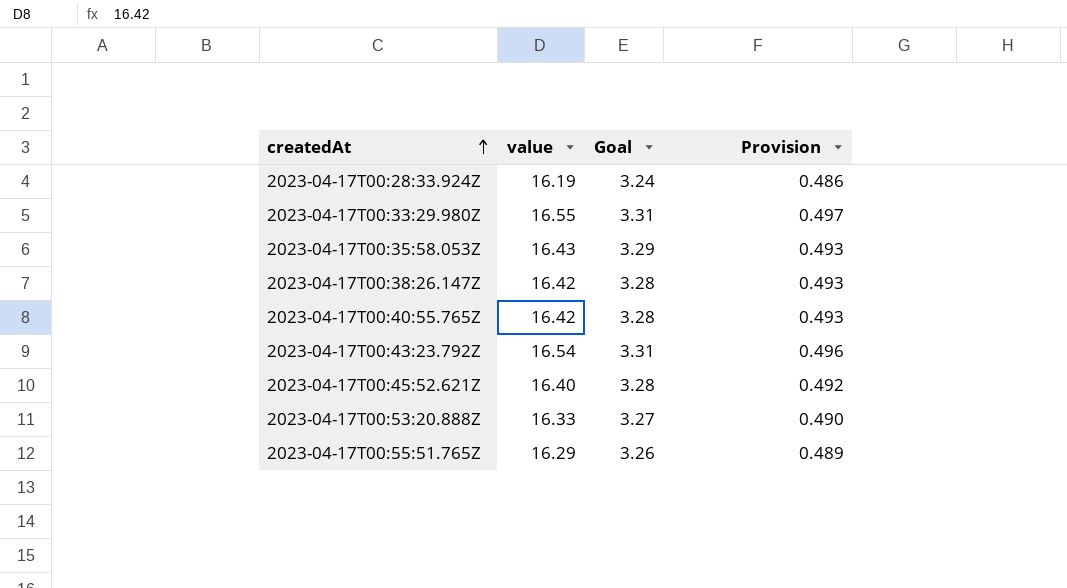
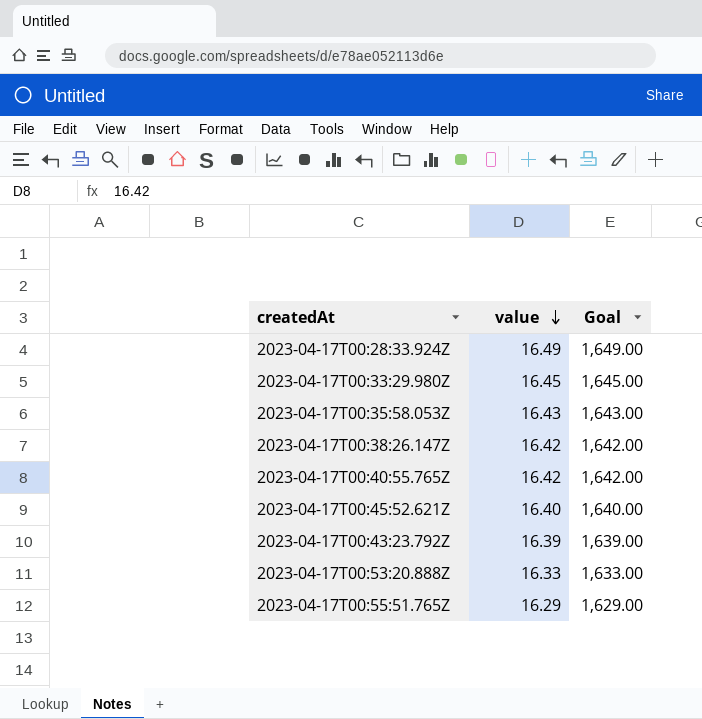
row order: createdAt ascending -> value descending
column Provision | formula: [value] * 0.03 -> none
column Goal | formula: [value] * 0.2 -> [value] * 100
2023-04-17T00:28:33.924Z | value: 16.19 -> 16.49
2023-04-17T00:33:29.980Z | value: 16.55 -> 16.45
2023-04-17T00:43:23.792Z | value: 16.54 -> 16.39

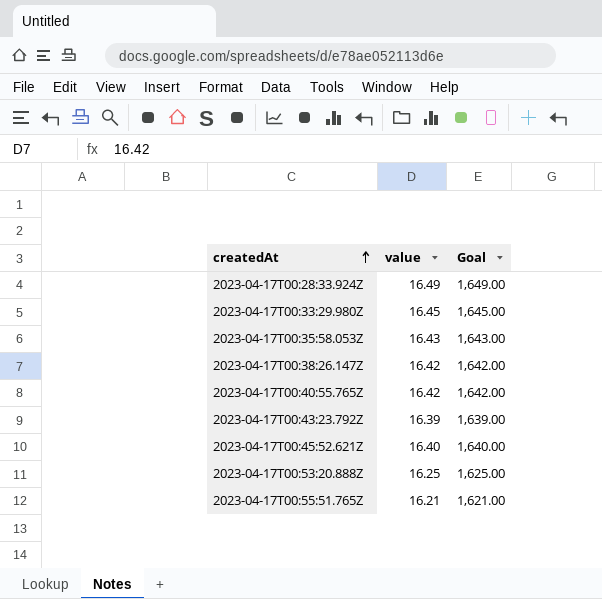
row order: value descending -> createdAt ascending
2023-04-17T00:53:20.888Z | value: 16.33 -> 16.25
2023-04-17T00:53:20.888Z | Goal: 1,633.00 -> 1,625.00
2023-04-17T00:55:51.765Z | value: 16.29 -> 16.21
2023-04-17T00:55:51.765Z | Goal: 1,629.00 -> 1,621.00

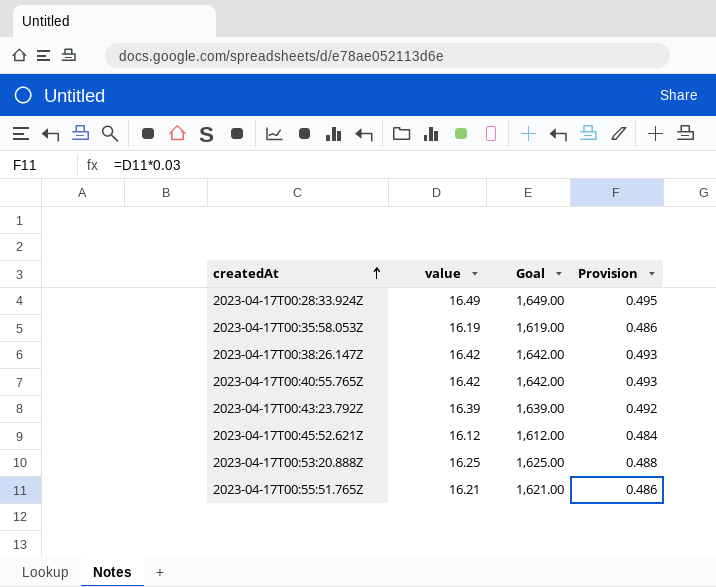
column Provision | formula: none -> [value] * 0.03
row 2023-04-17T00:33:29.980Z: 16.45 | 1,645.00 -> none
2023-04-17T00:35:58.053Z | value: 16.43 -> 16.19
2023-04-17T00:35:58.053Z | Goal: 1,643.00 -> 1,619.00
2023-04-17T00:45:52.621Z | value: 16.40 -> 16.12
2023-04-17T00:45:52.621Z | Goal: 1,640.00 -> 1,612.00

